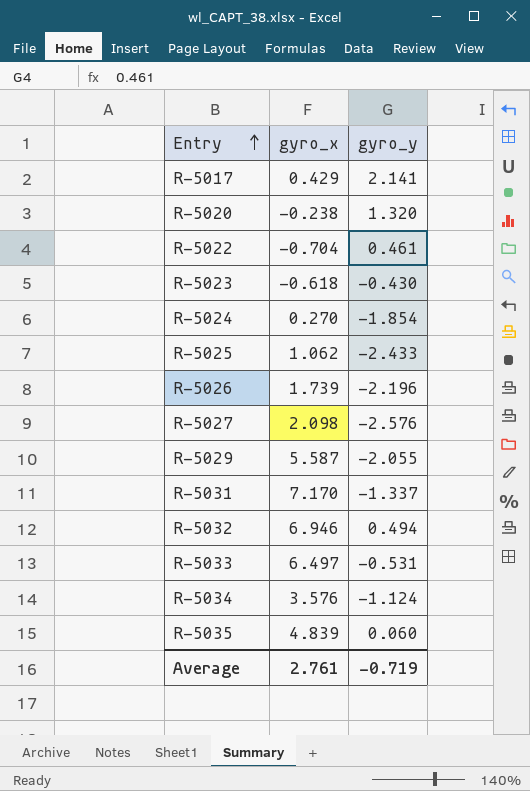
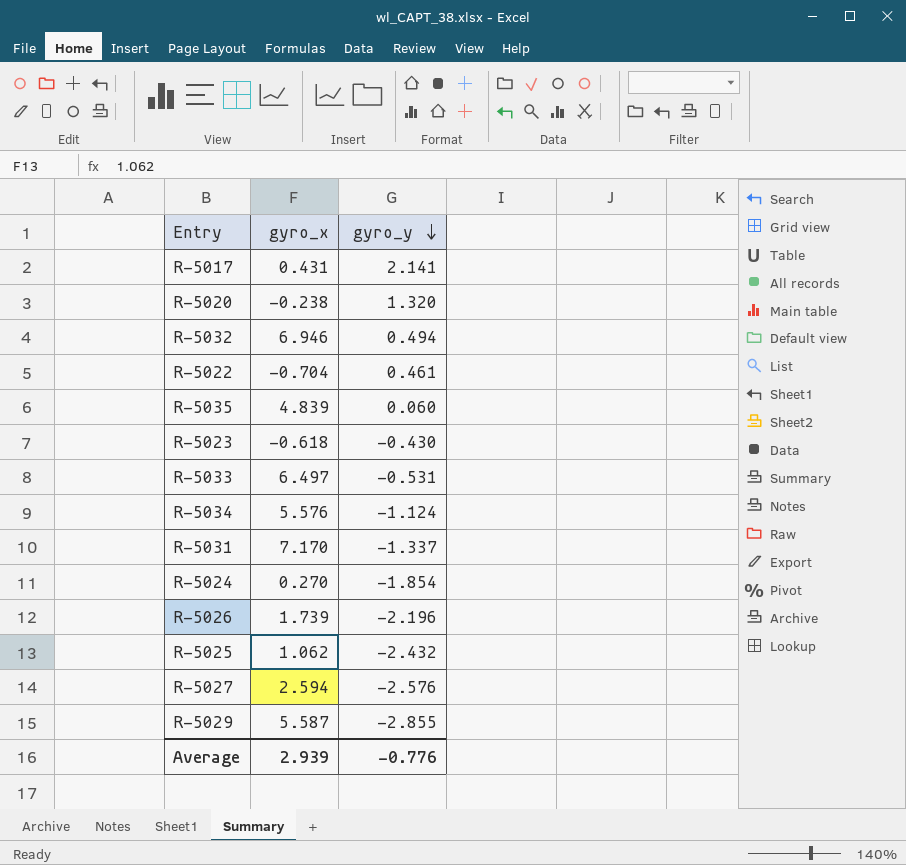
row order: Entry ascending -> gyro_y descending
R-5017 | gyro_x: 0.429 -> 0.431
R-5034 | gyro_x: 3.576 -> 5.576
R-5025 | gyro_y: -2.433 -> -2.432
R-5027 | gyro_x: 2.098 -> 2.594
R-5029 | gyro_y: -2.055 -> -2.855
Average | gyro_x: 2.761 -> 2.939
Average | gyro_y: -0.719 -> -0.776

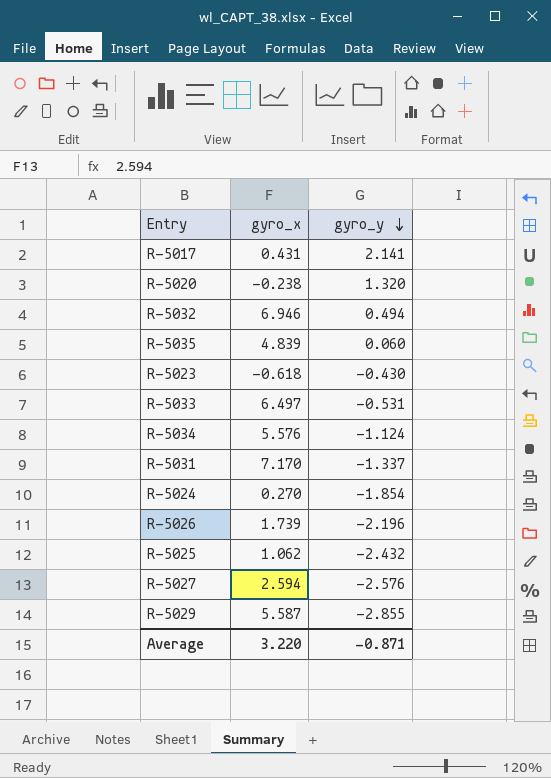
row R-5022: -0.704 | 0.461 -> none
Average | gyro_x: 2.939 -> 3.220
Average | gyro_y: -0.776 -> -0.871

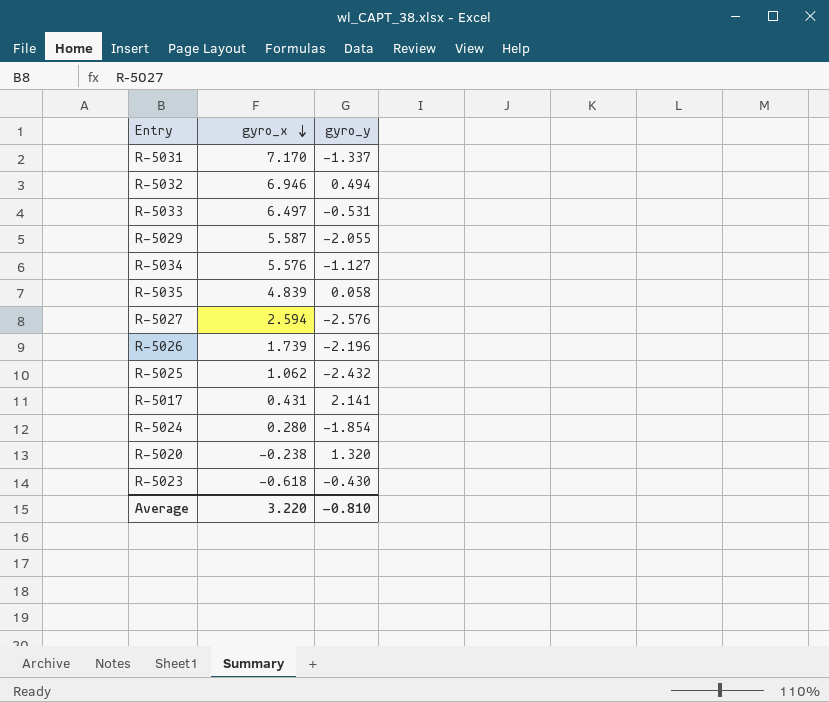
row order: gyro_y descending -> gyro_x descending
R-5029 | gyro_y: -2.855 -> -2.055
R-5034 | gyro_y: -1.124 -> -1.127
R-5035 | gyro_y: 0.060 -> 0.058
R-5024 | gyro_x: 0.270 -> 0.280
Average | gyro_y: -0.871 -> -0.810

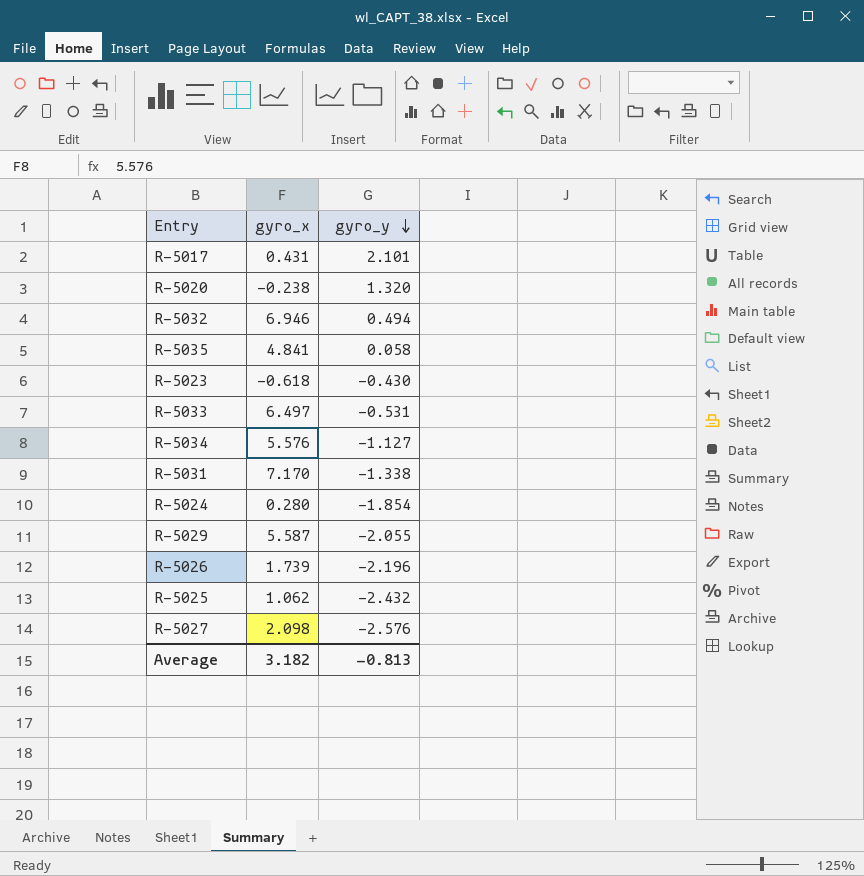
row order: gyro_x descending -> gyro_y descending
R-5017 | gyro_y: 2.141 -> 2.101
R-5035 | gyro_x: 4.839 -> 4.841
R-5031 | gyro_y: -1.337 -> -1.338
R-5027 | gyro_x: 2.594 -> 2.098
Average | gyro_x: 3.220 -> 3.182
Average | gyro_y: -0.810 -> -0.813

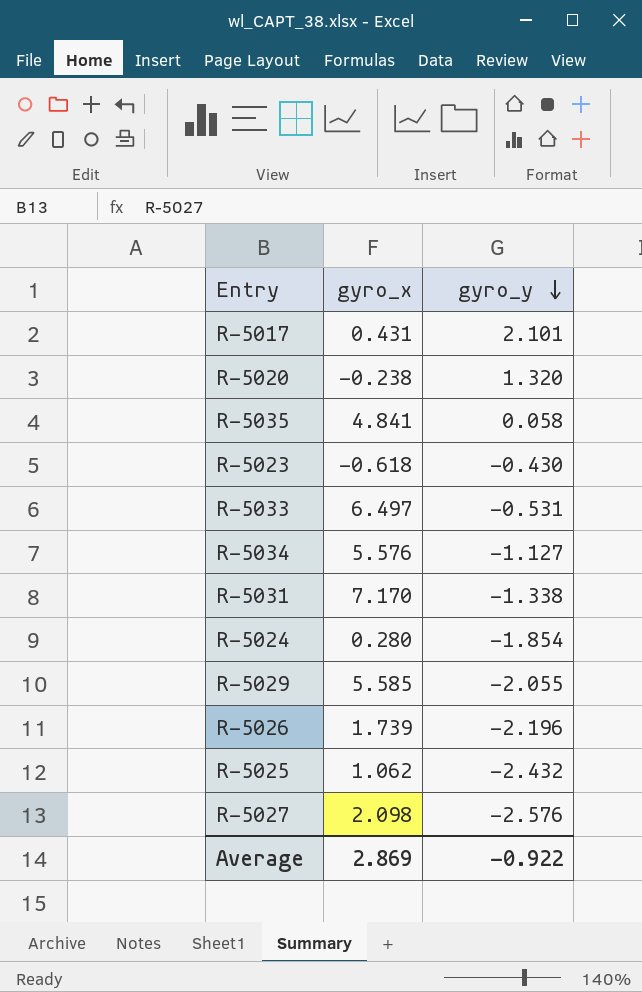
row R-5032: 6.946 | 0.494 -> none
R-5029 | gyro_x: 5.587 -> 5.585
Average | gyro_x: 3.182 -> 2.869
Average | gyro_y: -0.813 -> -0.922

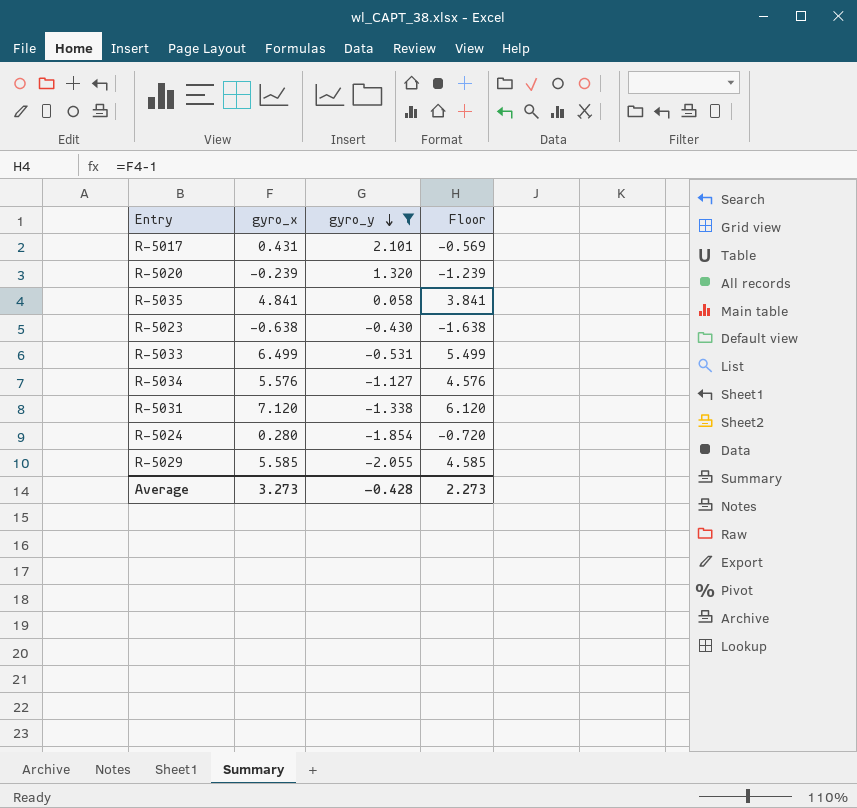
filter: none -> gyro_y >= -2.055
column Floor | formula: none -> [gyro_x] - 1
R-5020 | gyro_x: -0.238 -> -0.239
R-5023 | gyro_x: -0.618 -> -0.638
R-5033 | gyro_x: 6.497 -> 6.499
R-5031 | gyro_x: 7.170 -> 7.120
Average | gyro_x: 2.869 -> 3.273
Average | gyro_y: -0.922 -> -0.428

